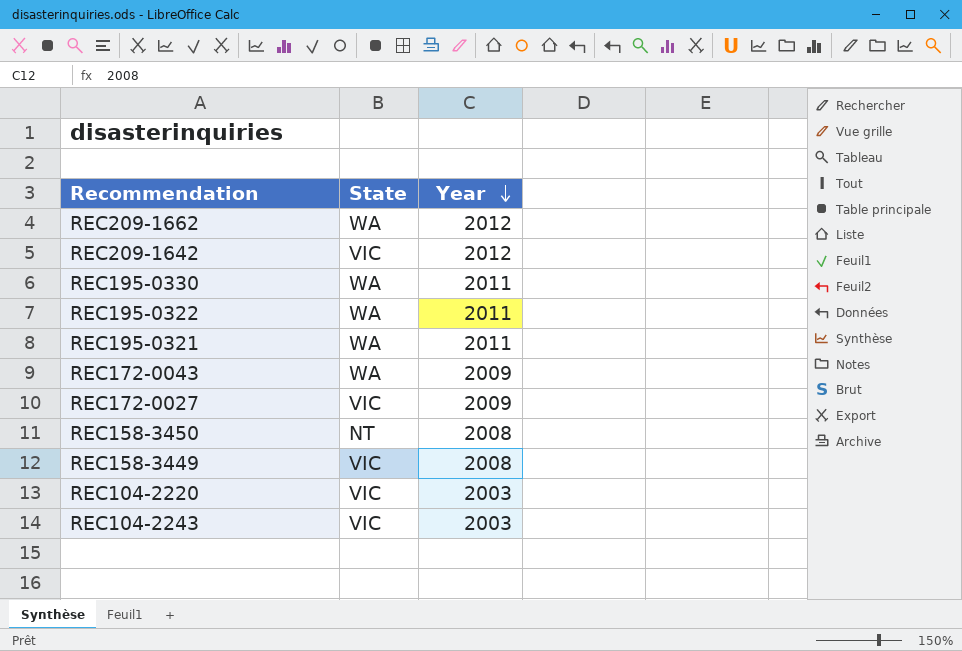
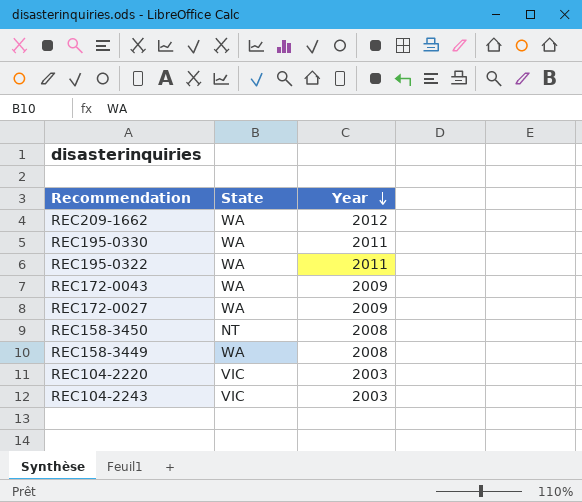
row REC209-1642: VIC | 2012 -> none
row REC195-0321: WA | 2011 -> none
REC172-0027 | State: VIC -> WA
REC158-3449 | State: VIC -> WA

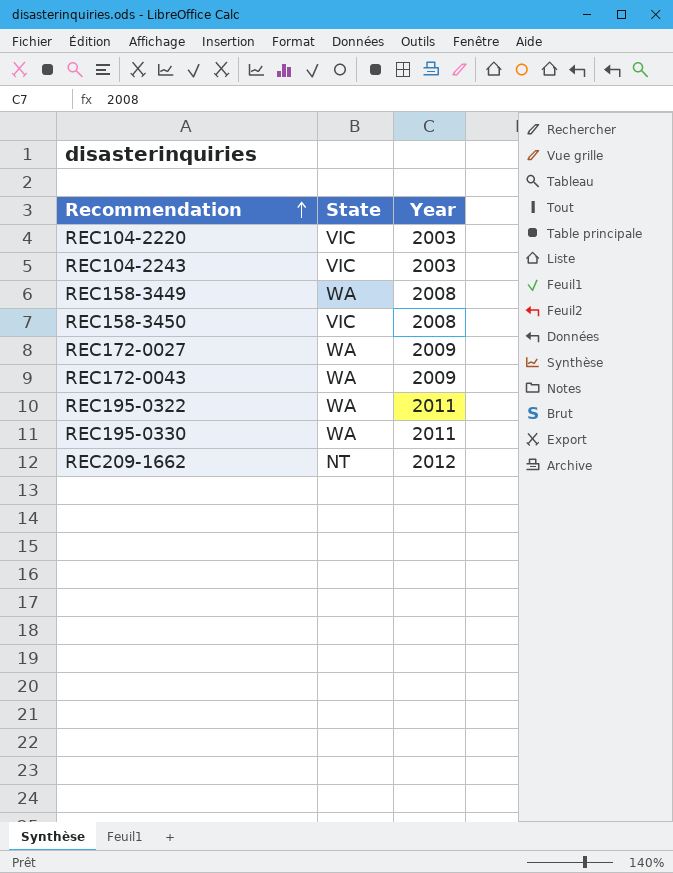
row order: Year descending -> Recommendation ascending
REC158-3450 | State: NT -> VIC
REC209-1662 | State: WA -> NT

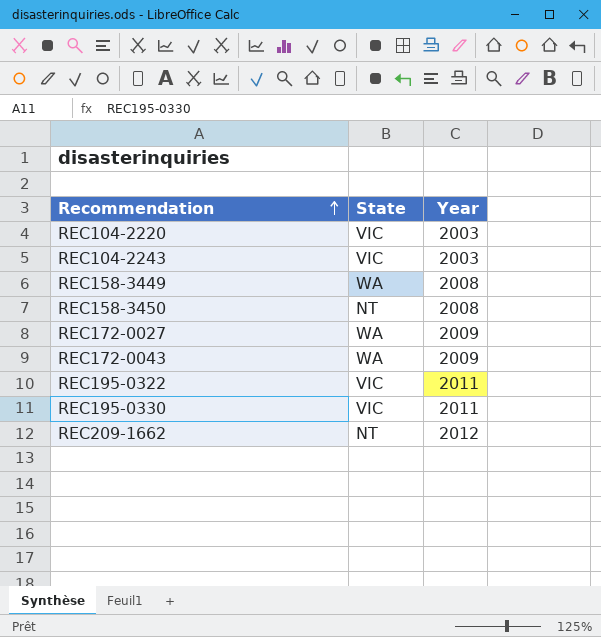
REC158-3450 | State: VIC -> NT
REC195-0322 | State: WA -> VIC
REC195-0330 | State: WA -> VIC

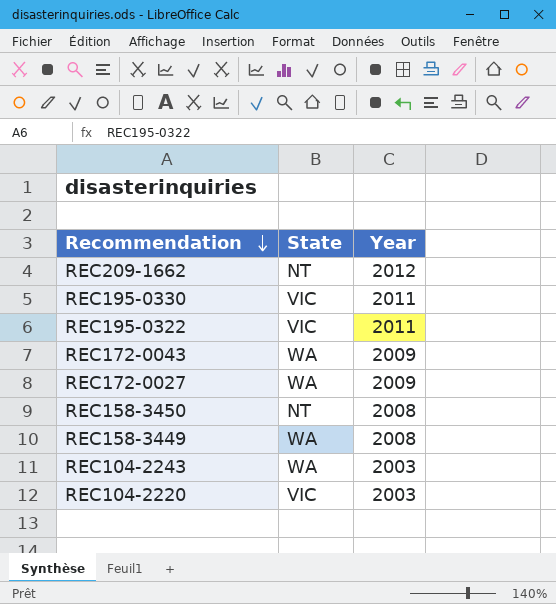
row order: Recommendation ascending -> Recommendation descending
REC104-2243 | State: VIC -> WA

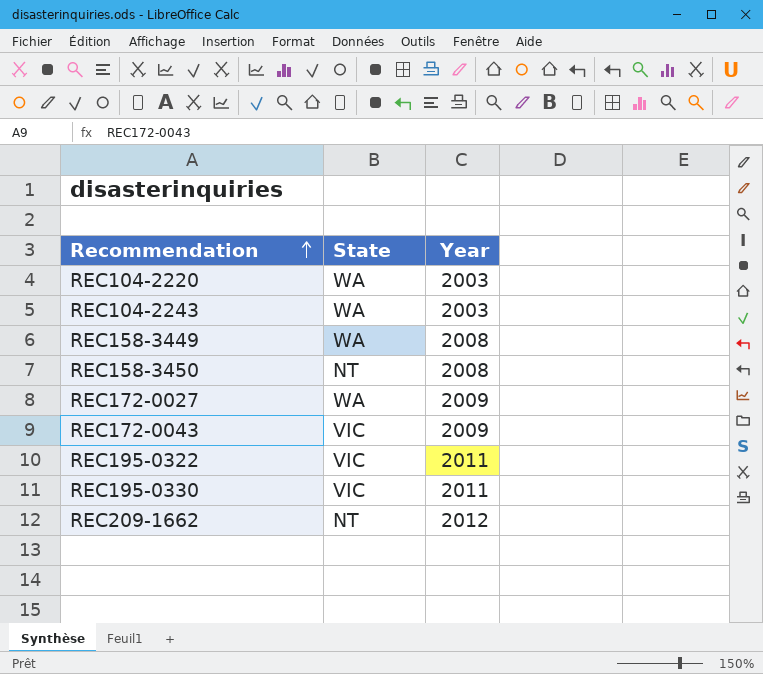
row order: Recommendation descending -> Recommendation ascending
REC104-2220 | State: VIC -> WA
REC172-0043 | State: WA -> VIC

